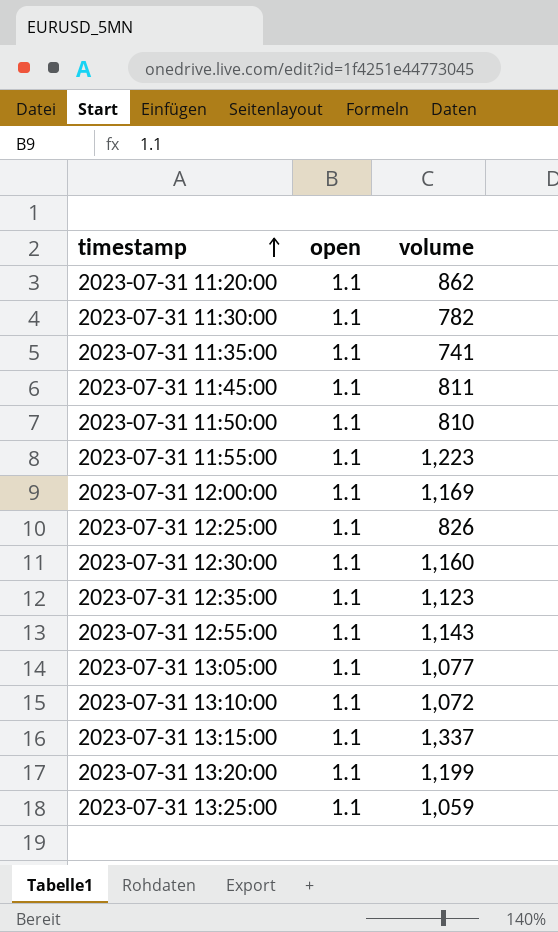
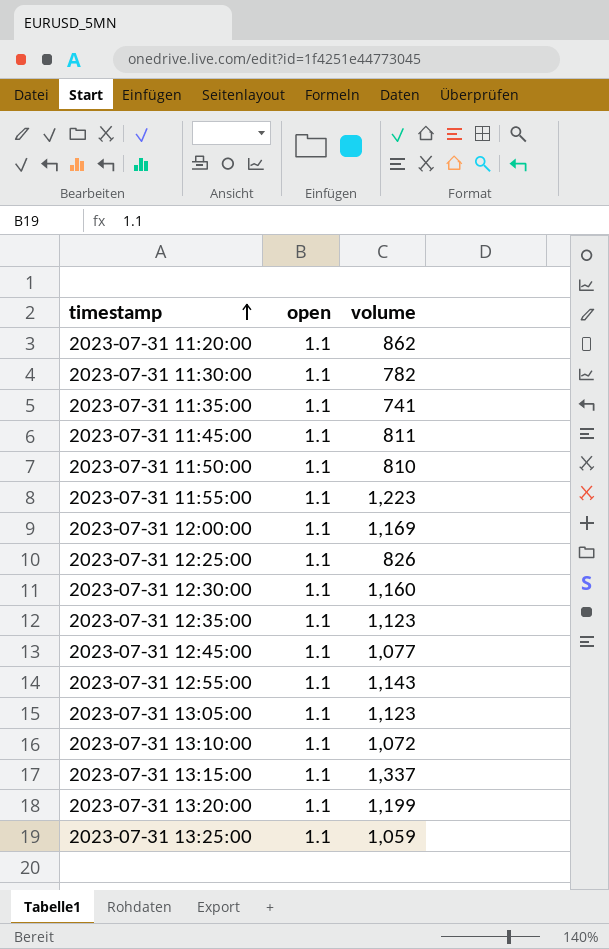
row 2023-07-31 12:45:00: none -> 1.1 | 1,077
2023-07-31 13:05:00 | volume: 1,077 -> 1,123

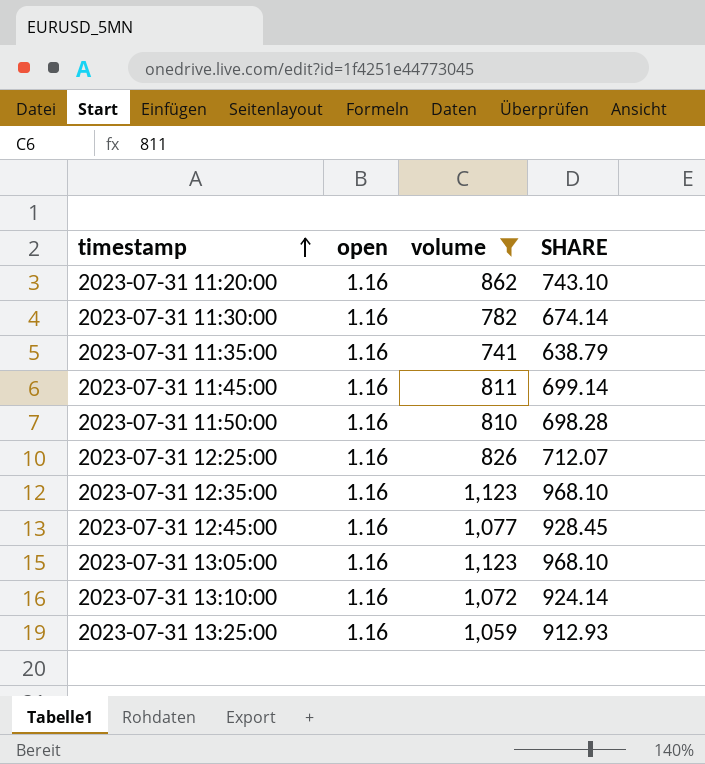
filter: none -> volume <= 1,123
column SHARE | formula: none -> [volume] / [open]
2023-07-31 11:20:00 | open: 1.1 -> 1.16
2023-07-31 11:30:00 | open: 1.1 -> 1.16
2023-07-31 11:35:00 | open: 1.1 -> 1.16
2023-07-31 11:45:00 | open: 1.1 -> 1.16
2023-07-31 11:50:00 | open: 1.1 -> 1.16
2023-07-31 12:25:00 | open: 1.1 -> 1.16
2023-07-31 12:35:00 | open: 1.1 -> 1.16
2023-07-31 12:45:00 | open: 1.1 -> 1.16
2023-07-31 13:05:00 | open: 1.1 -> 1.16
2023-07-31 13:10:00 | open: 1.1 -> 1.16
2023-07-31 13:25:00 | open: 1.1 -> 1.16

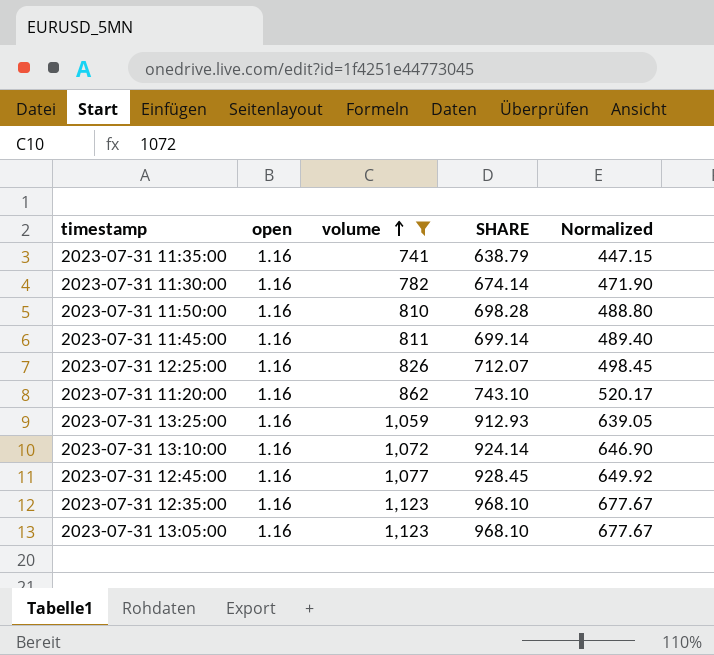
row order: timestamp ascending -> volume ascending
column Normalized | formula: none -> [SHARE] * 0.7

